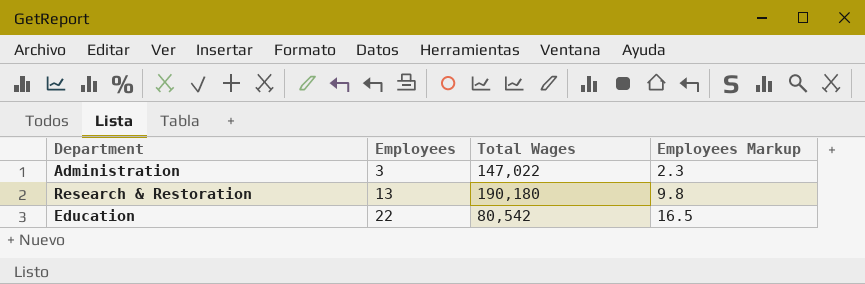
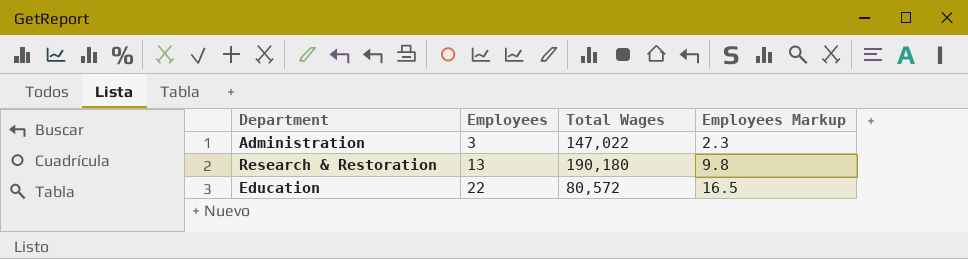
Education | Total Wages: 80,542 -> 80,572

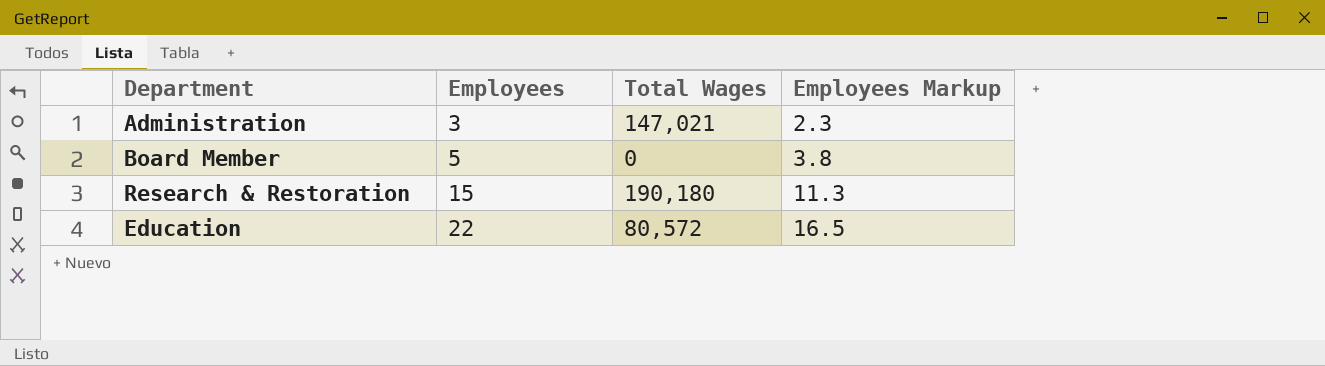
Administration | Total Wages: 147,022 -> 147,021
row Board Member: none -> 5 | 0 | 3.8
Research & Restoration | Employees: 13 -> 15
Research & Restoration | Employees Markup: 9.8 -> 11.3

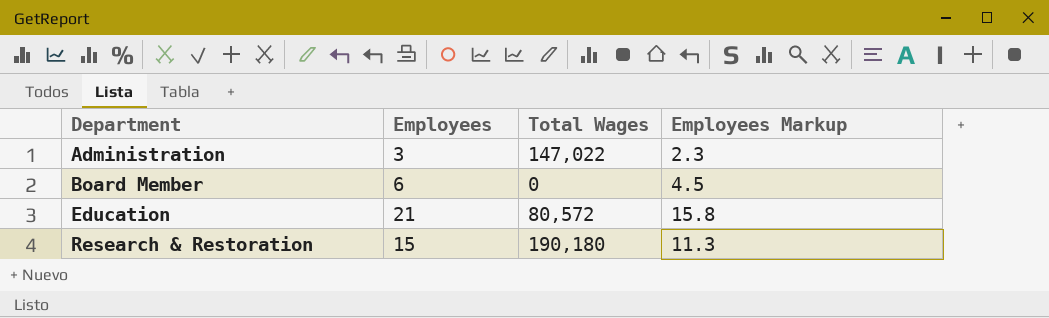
row order: Employees ascending -> Department ascending
Administration | Total Wages: 147,021 -> 147,022
Board Member | Employees: 5 -> 6
Board Member | Employees Markup: 3.8 -> 4.5
Education | Employees: 22 -> 21
Education | Employees Markup: 16.5 -> 15.8

